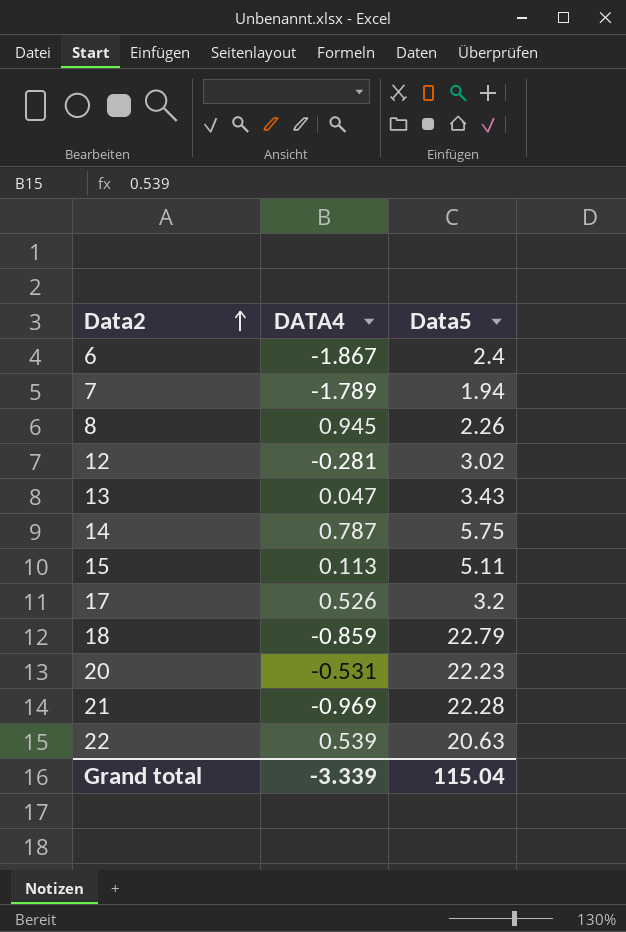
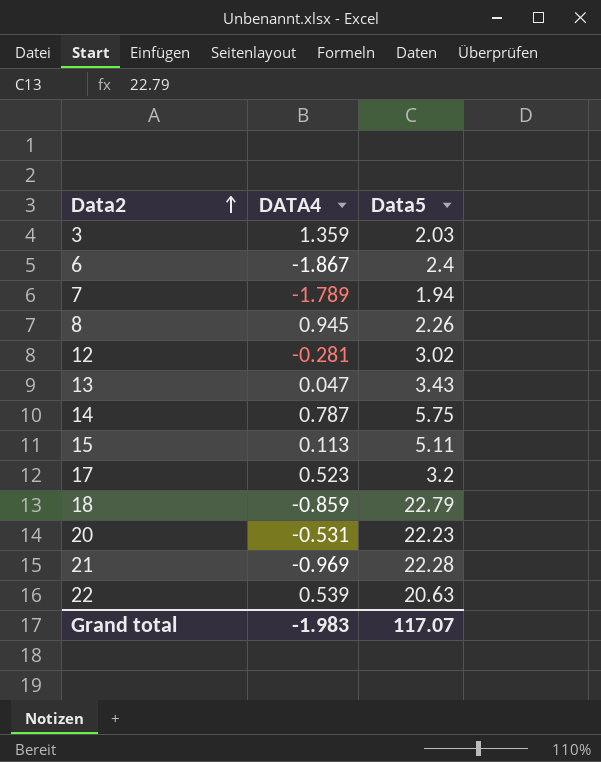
row 3: none -> 1.359 | 2.03
17 | DATA4: 0.526 -> 0.523
Grand total | DATA4: -3.339 -> -1.983
Grand total | Data5: 115.04 -> 117.07

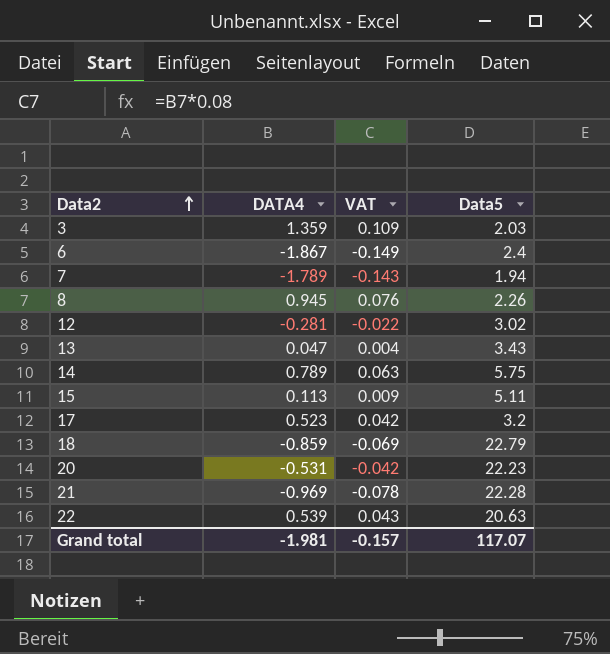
column VAT | formula: none -> [DATA4] * 0.08
14 | DATA4: 0.787 -> 0.789
Grand total | DATA4: -1.983 -> -1.981

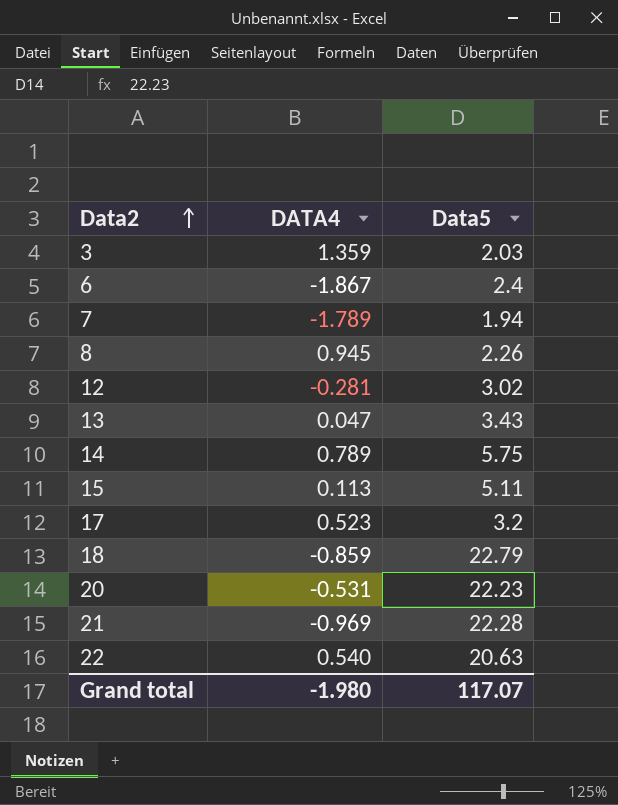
column VAT | formula: [DATA4] * 0.08 -> none
22 | DATA4: 0.539 -> 0.540
Grand total | DATA4: -1.981 -> -1.980

